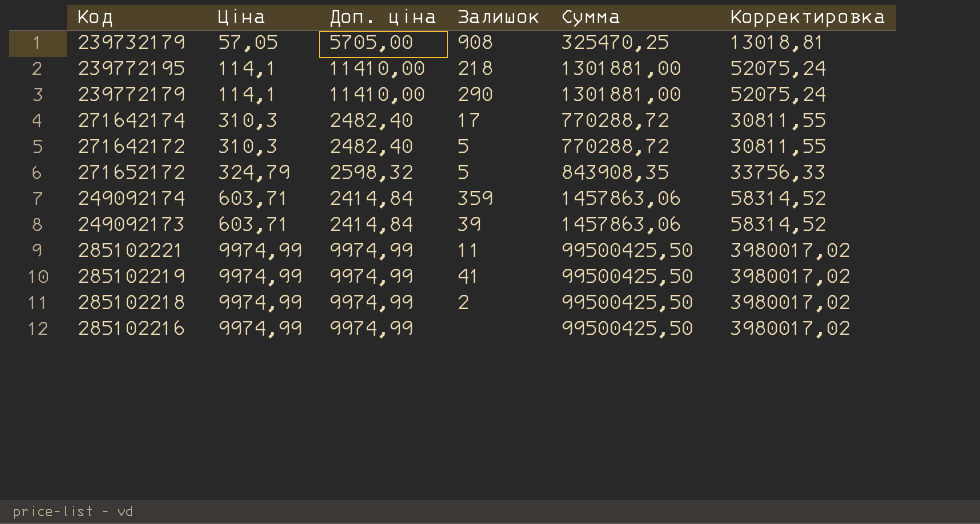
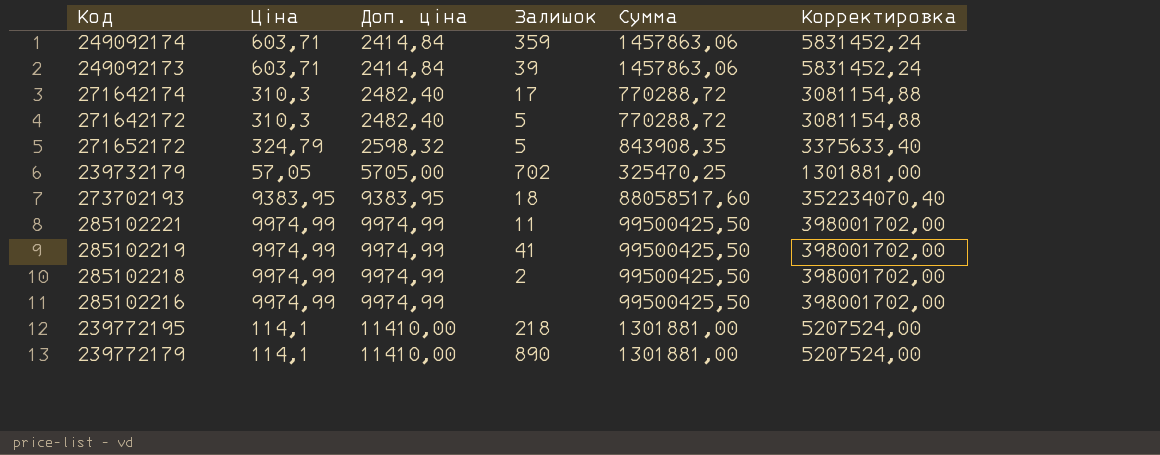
row order: Ціна ascending -> Доп. ціна ascending
column Корректировка | formula: [Сумма] * 0,04 -> [Сумма] * 4
239732179 | Залишок: 908 -> 702
row 273702193: none -> 9383,95 | 9383,95 | 18 | 88058517,60 | 352234070,40
239772179 | Залишок: 290 -> 890

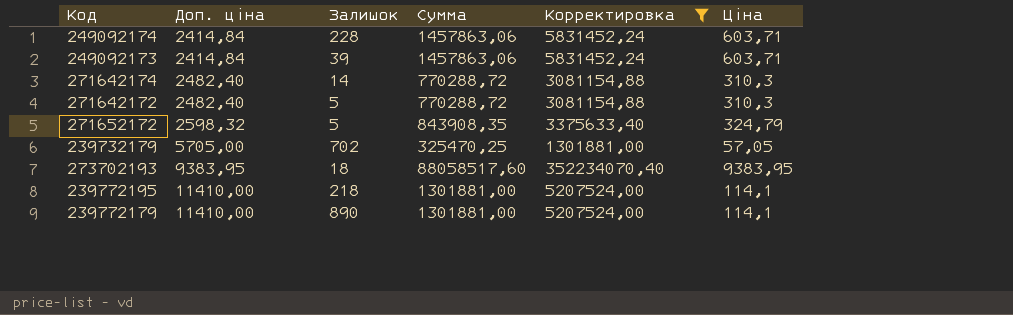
filter: none -> Корректировка != 398001702,00
column Ціна | position: 2 -> 6
249092174 | Залишок: 359 -> 228
271642174 | Залишок: 17 -> 14

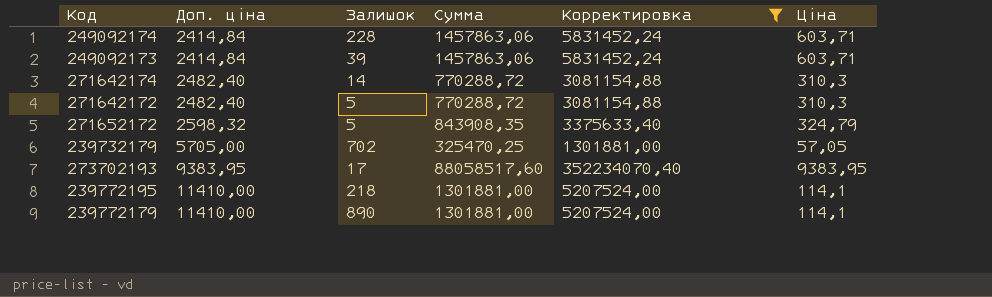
273702193 | Залишок: 18 -> 17

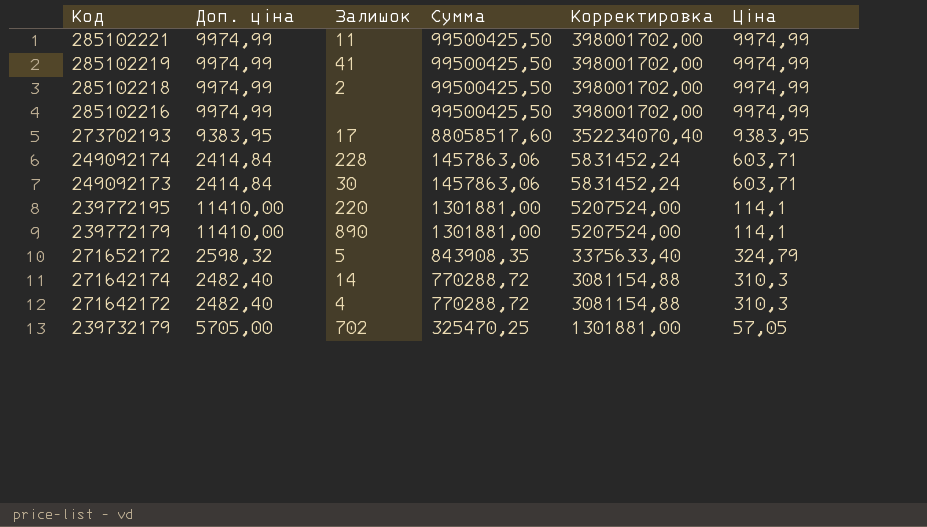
filter: Корректировка != 398001702,00 -> none
row order: Доп. ціна ascending -> Сумма descending
249092173 | Залишок: 39 -> 30
239772195 | Залишок: 218 -> 220
271642172 | Залишок: 5 -> 4

